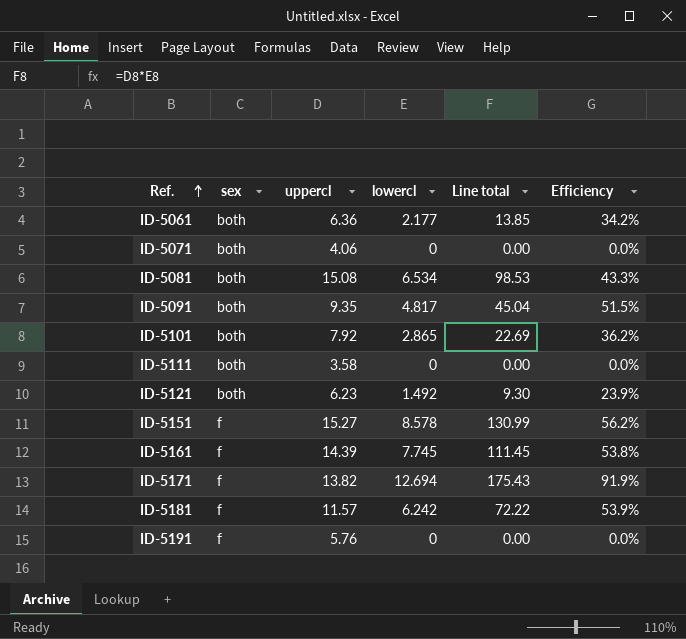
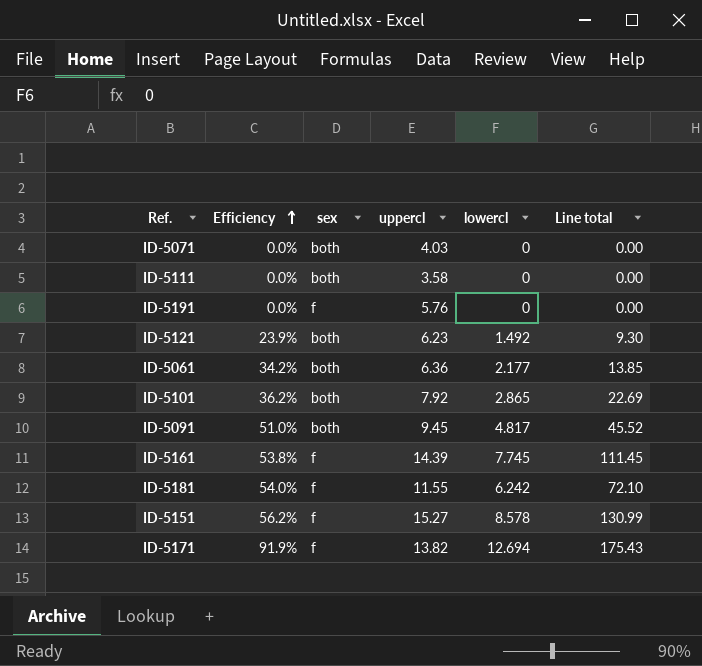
row order: Ref. ascending -> Efficiency ascending
column Efficiency | position: 6 -> 2
row ID-5081: both | 15.08 | 6.534 | 98.53 | 43.3% -> none
ID-5071 | uppercl: 4.06 -> 4.03
ID-5091 | Efficiency: 51.5% -> 51.0%
ID-5091 | uppercl: 9.35 -> 9.45
ID-5091 | Line total: 45.04 -> 45.52
ID-5181 | Efficiency: 53.9% -> 54.0%
ID-5181 | uppercl: 11.57 -> 11.55
ID-5181 | Line total: 72.22 -> 72.10

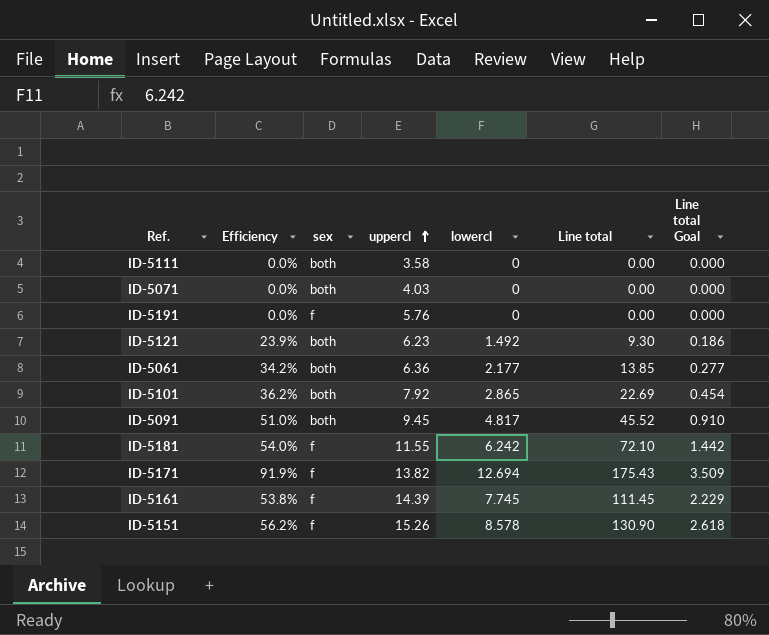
row order: Efficiency ascending -> uppercl ascending
column Line total Goal | formula: none -> [Line total] * 0.02
ID-5151 | uppercl: 15.27 -> 15.26
ID-5151 | Line total: 130.99 -> 130.90

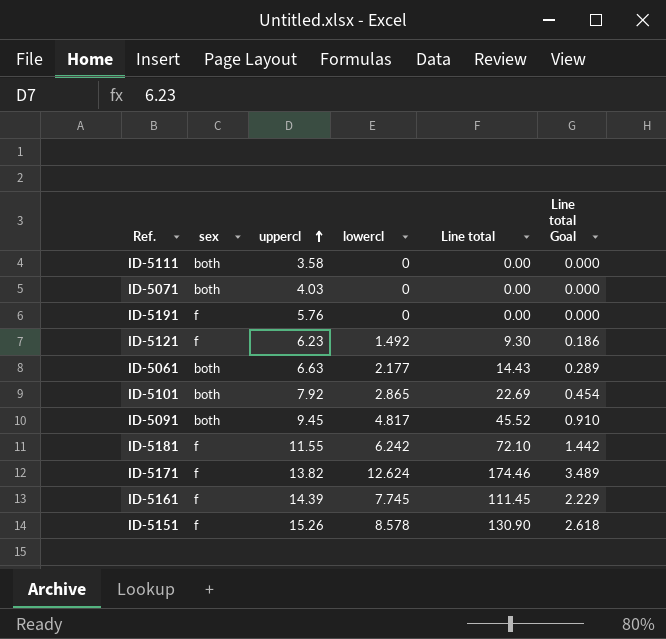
column Efficiency | formula: [lowercl] / [uppercl] -> none
ID-5121 | sex: both -> f
ID-5061 | uppercl: 6.36 -> 6.63
ID-5061 | Line total: 13.85 -> 14.43
ID-5061 | Line total Goal: 0.277 -> 0.289
ID-5171 | lowercl: 12.694 -> 12.624
ID-5171 | Line total: 175.43 -> 174.46
ID-5171 | Line total Goal: 3.509 -> 3.489

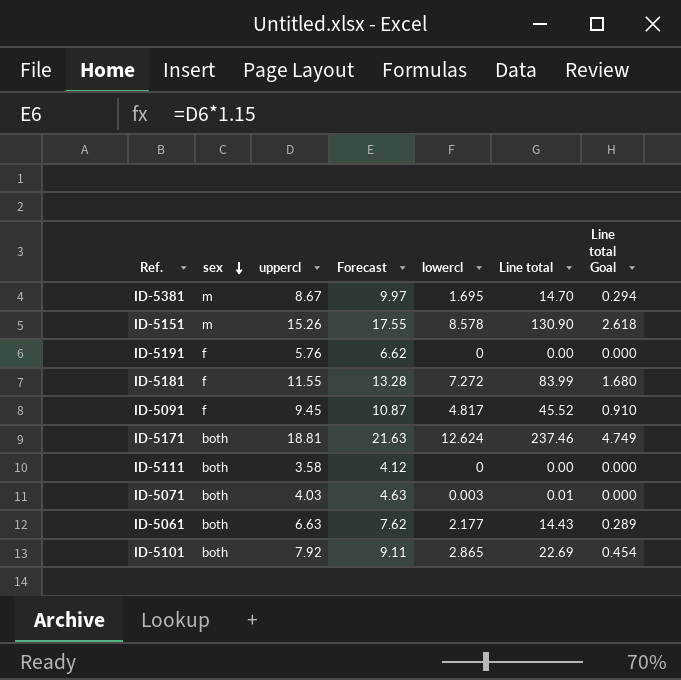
row order: uppercl ascending -> sex descending
column Forecast | formula: none -> [uppercl] * 1.15
row ID-5121: f | 6.23 | 1.492 | 9.30 | 0.186 -> none
row ID-5161: f | 14.39 | 7.745 | 111.45 | 2.229 -> none
row ID-5381: none -> m | 8.67 | 9.97 | 1.695 | 14.70 | 0.294
ID-5151 | sex: f -> m
ID-5181 | lowercl: 6.242 -> 7.272
ID-5181 | Line total: 72.10 -> 83.99
ID-5181 | Line total Goal: 1.442 -> 1.680
ID-5091 | sex: both -> f
ID-5171 | sex: f -> both
ID-5171 | uppercl: 13.82 -> 18.81
ID-5171 | Line total: 174.46 -> 237.46
ID-5171 | Line total Goal: 3.489 -> 4.749
ID-5071 | lowercl: 0 -> 0.003
ID-5071 | Line total: 0.00 -> 0.01

